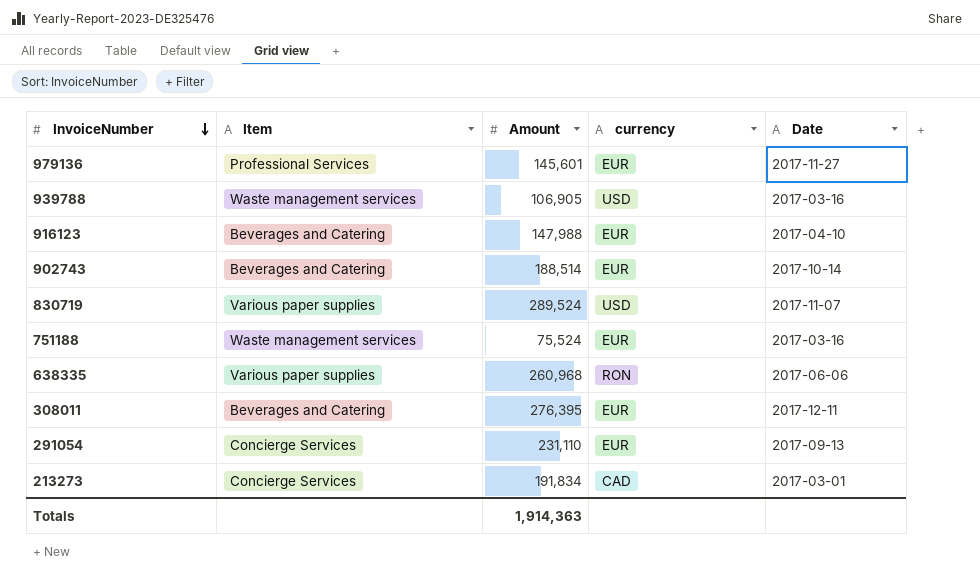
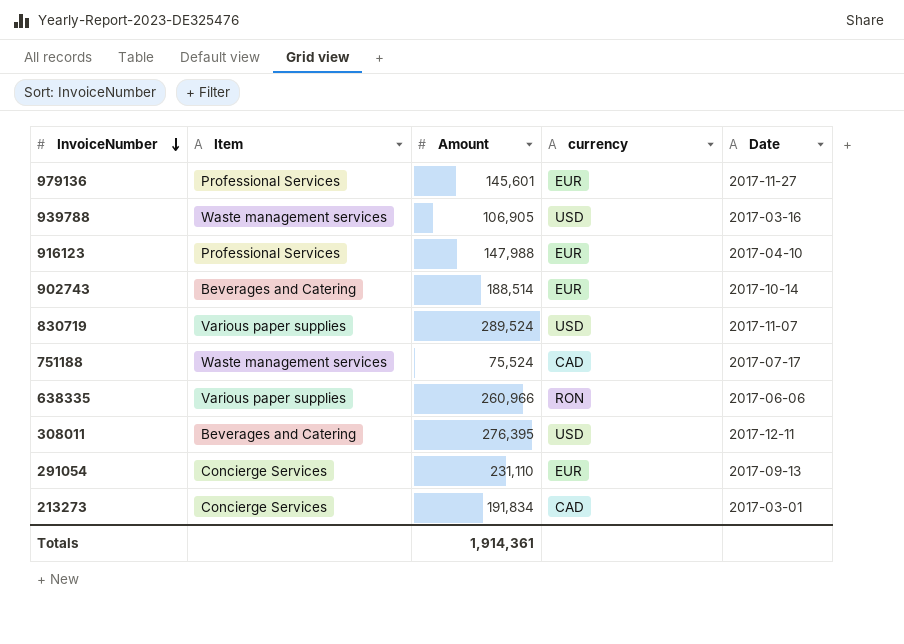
916123 | Item: Beverages and Catering -> Professional Services
751188 | currency: EUR -> CAD
751188 | Date: 2017-03-16 -> 2017-07-17
638335 | Amount: 260,968 -> 260,966
308011 | currency: EUR -> USD
Totals | Amount: 1,914,363 -> 1,914,361

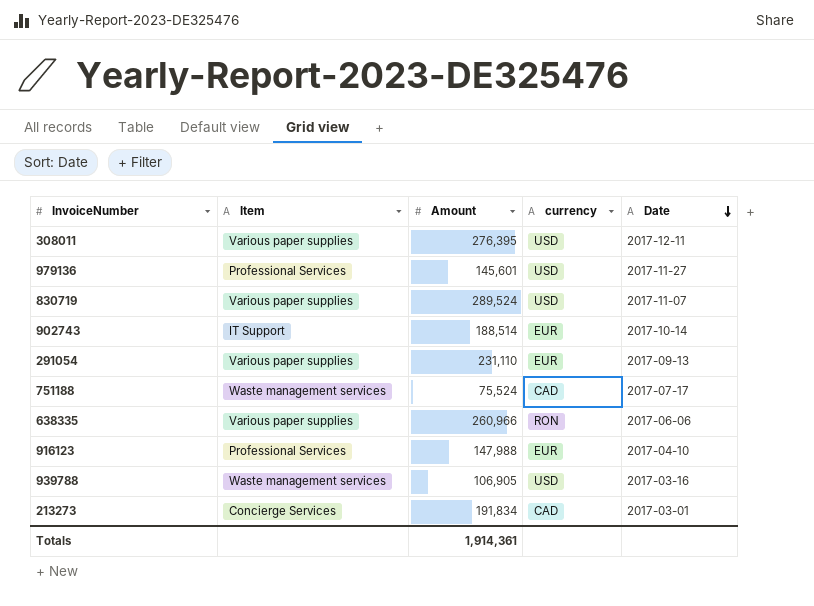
row order: InvoiceNumber descending -> Date descending
308011 | Item: Beverages and Catering -> Various paper supplies
979136 | currency: EUR -> USD
902743 | Item: Beverages and Catering -> IT Support
291054 | Item: Concierge Services -> Various paper supplies

